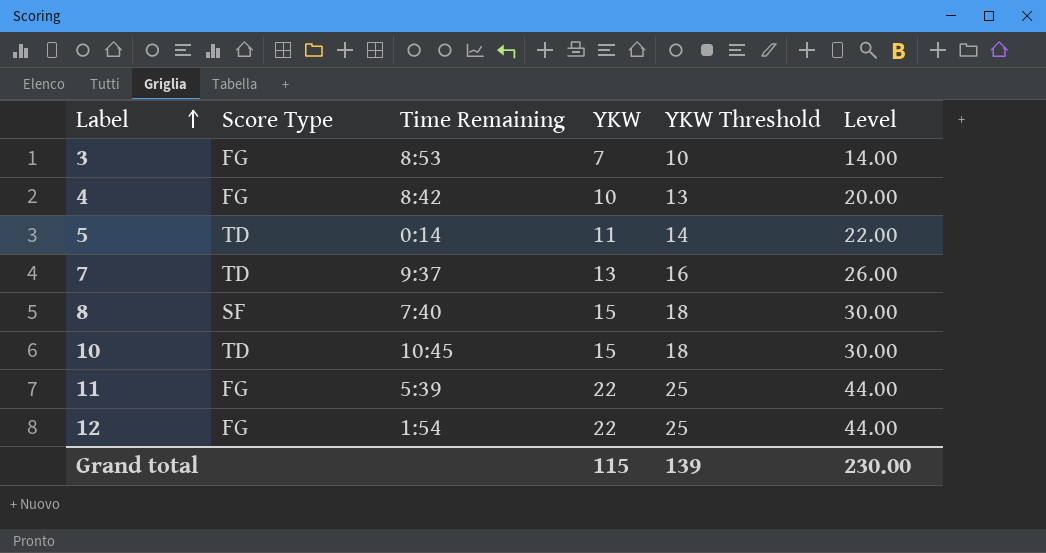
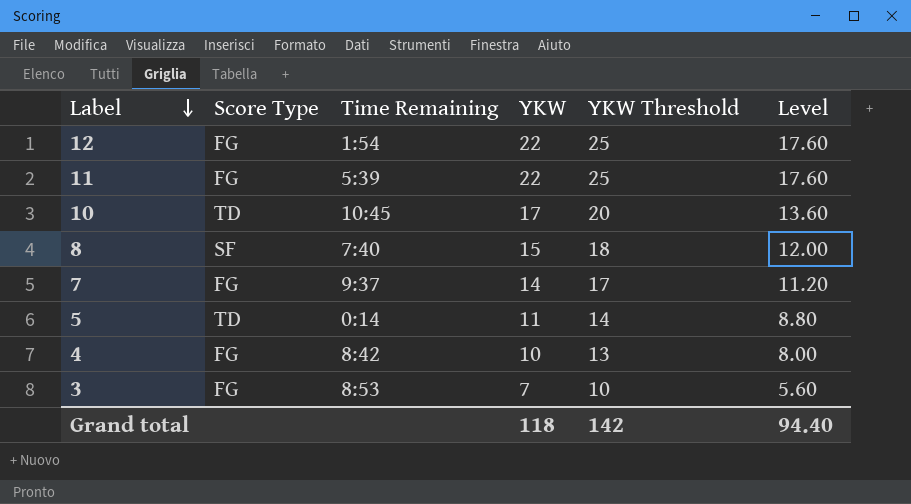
row order: Label ascending -> Label descending
column Level | formula: [YKW] * 2 -> [YKW] * 0.8
10 | YKW: 15 -> 17
10 | YKW Threshold: 18 -> 20
7 | Score Type: TD -> FG
7 | YKW: 13 -> 14
7 | YKW Threshold: 16 -> 17
Grand total | YKW: 115 -> 118
Grand total | YKW Threshold: 139 -> 142
Grand total | Level: 230.00 -> 94.40

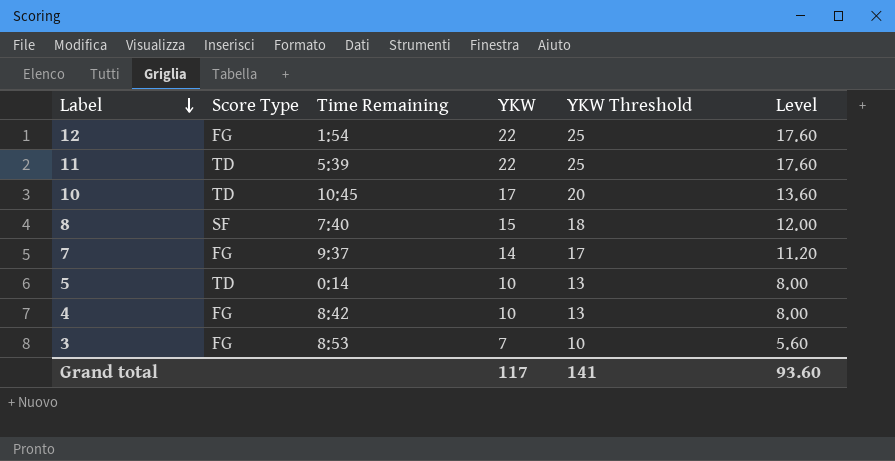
11 | Score Type: FG -> TD
5 | YKW: 11 -> 10
5 | YKW Threshold: 14 -> 13
5 | Level: 8.80 -> 8.00
Grand total | YKW: 118 -> 117
Grand total | YKW Threshold: 142 -> 141
Grand total | Level: 94.40 -> 93.60

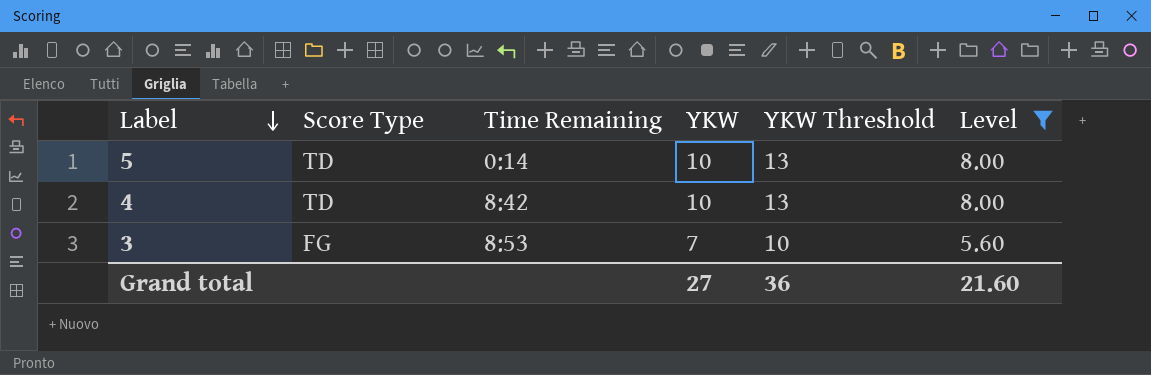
filter: none -> Level <= 8.00
4 | Score Type: FG -> TD
Grand total | YKW: 117 -> 27
Grand total | YKW Threshold: 141 -> 36
Grand total | Level: 93.60 -> 21.60

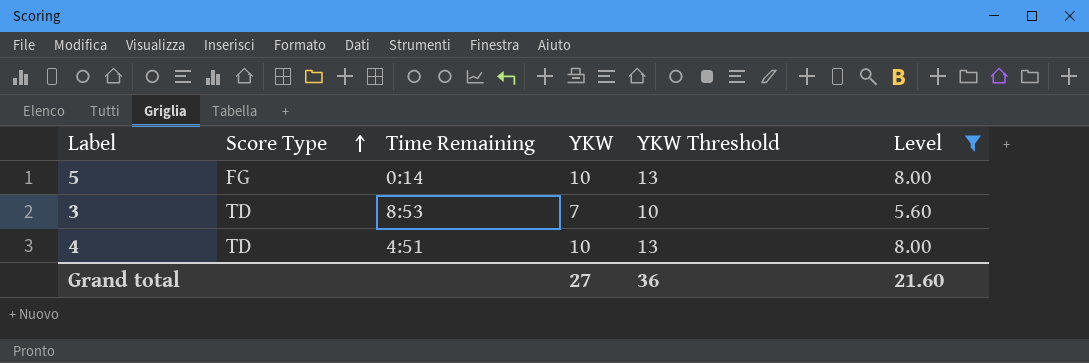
row order: Label descending -> Score Type ascending
5 | Score Type: TD -> FG
3 | Score Type: FG -> TD
4 | Time Remaining: 8:42 -> 4:51

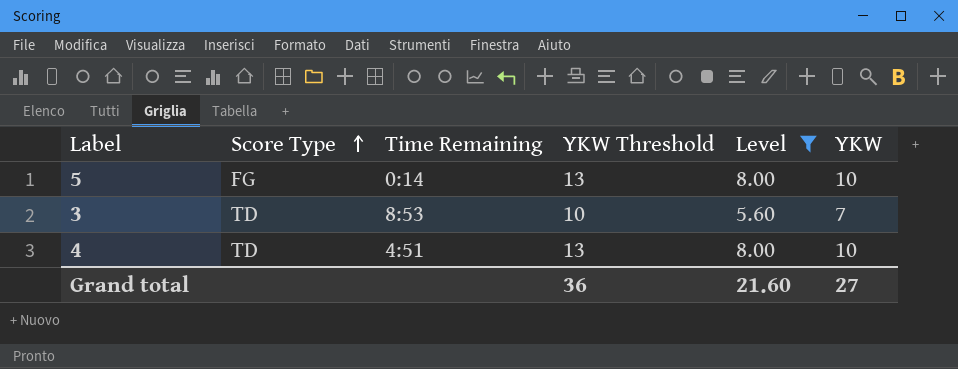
column YKW | position: 4 -> 6

